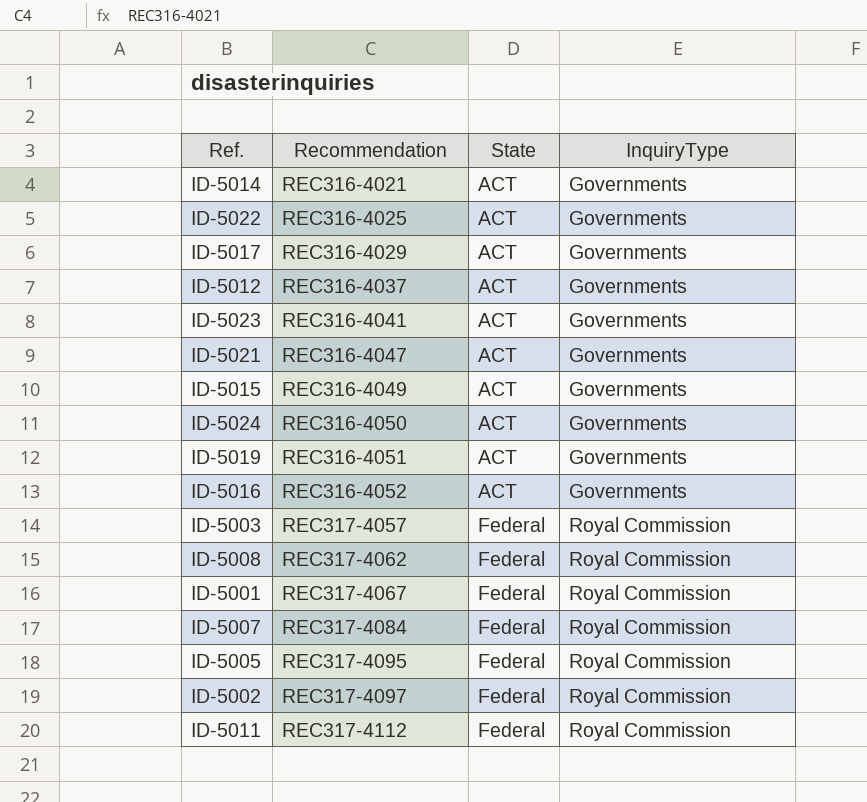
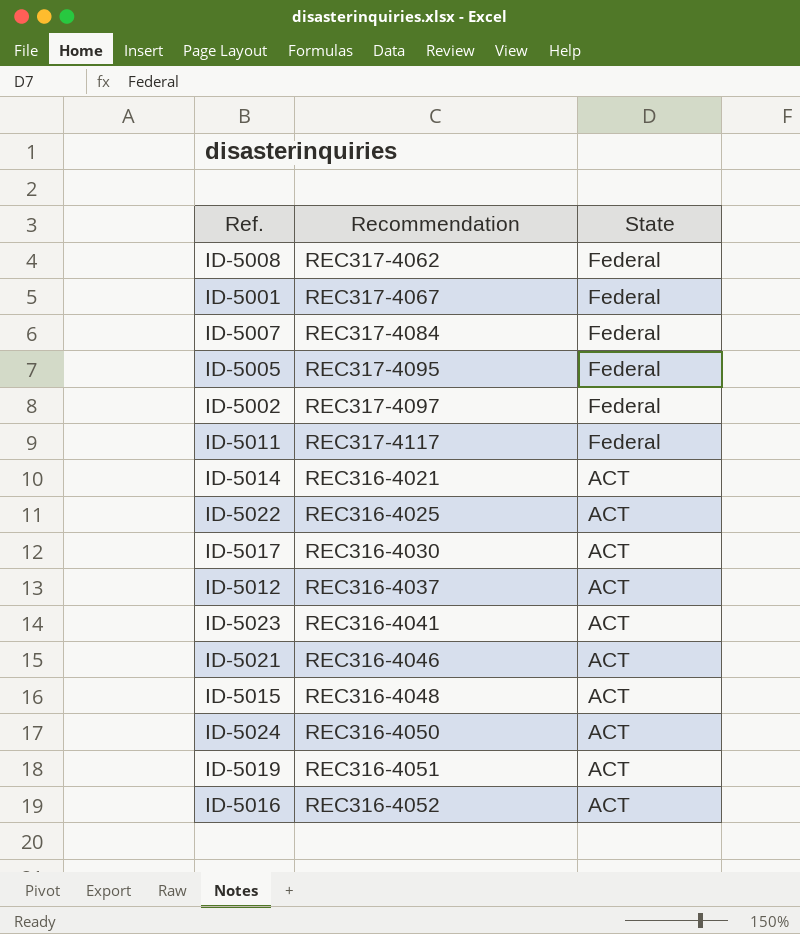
row order: Recommendation ascending -> State descending
column InquiryType | position: 4 -> none
row ID-5003: REC317-4057 | Federal | Royal Commission -> none
ID-5011 | Recommendation: REC317-4112 -> REC317-4117
ID-5017 | Recommendation: REC316-4029 -> REC316-4030
ID-5021 | Recommendation: REC316-4047 -> REC316-4046
ID-5015 | Recommendation: REC316-4049 -> REC316-4048

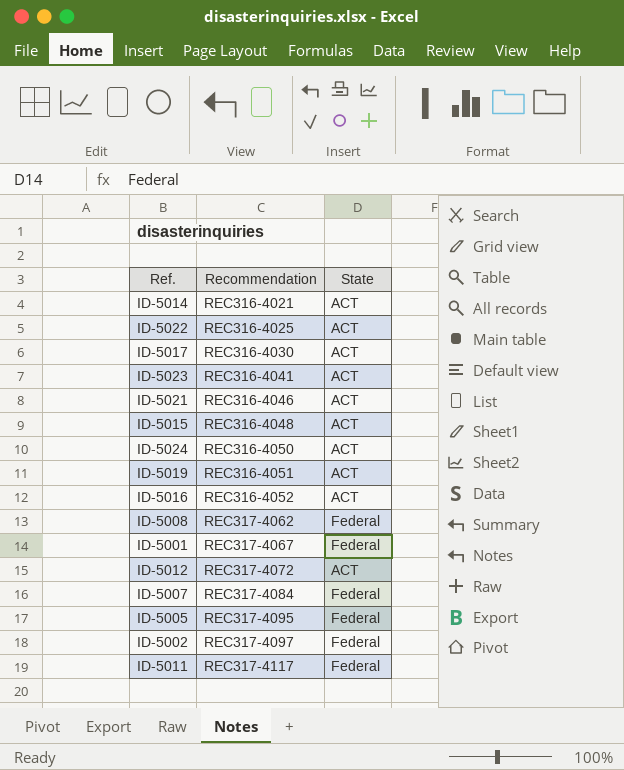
row order: State descending -> Recommendation ascending
ID-5012 | Recommendation: REC316-4037 -> REC317-4072

